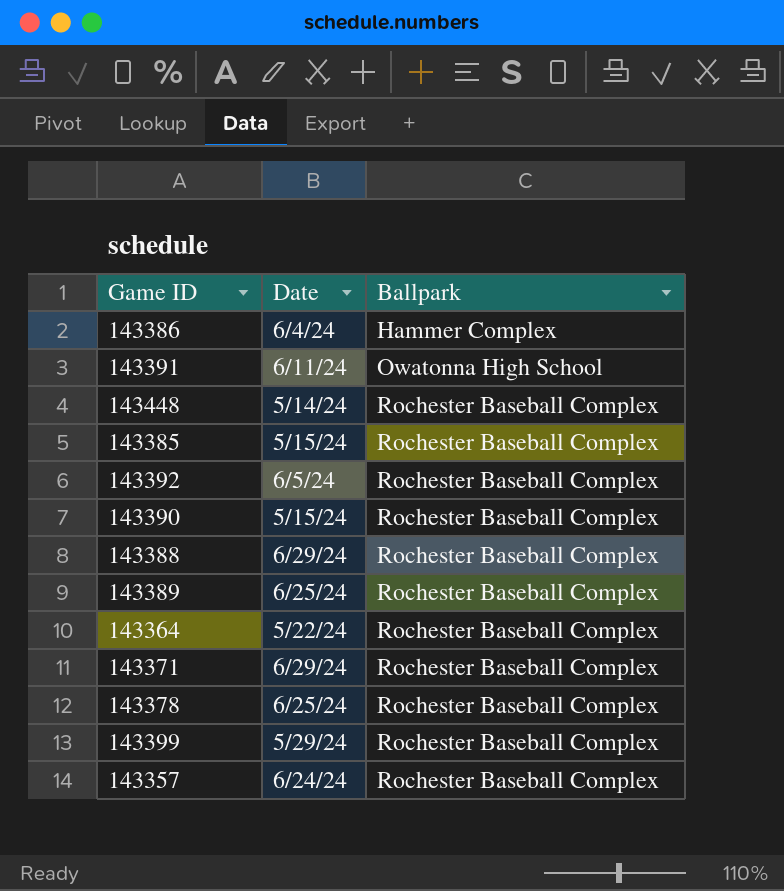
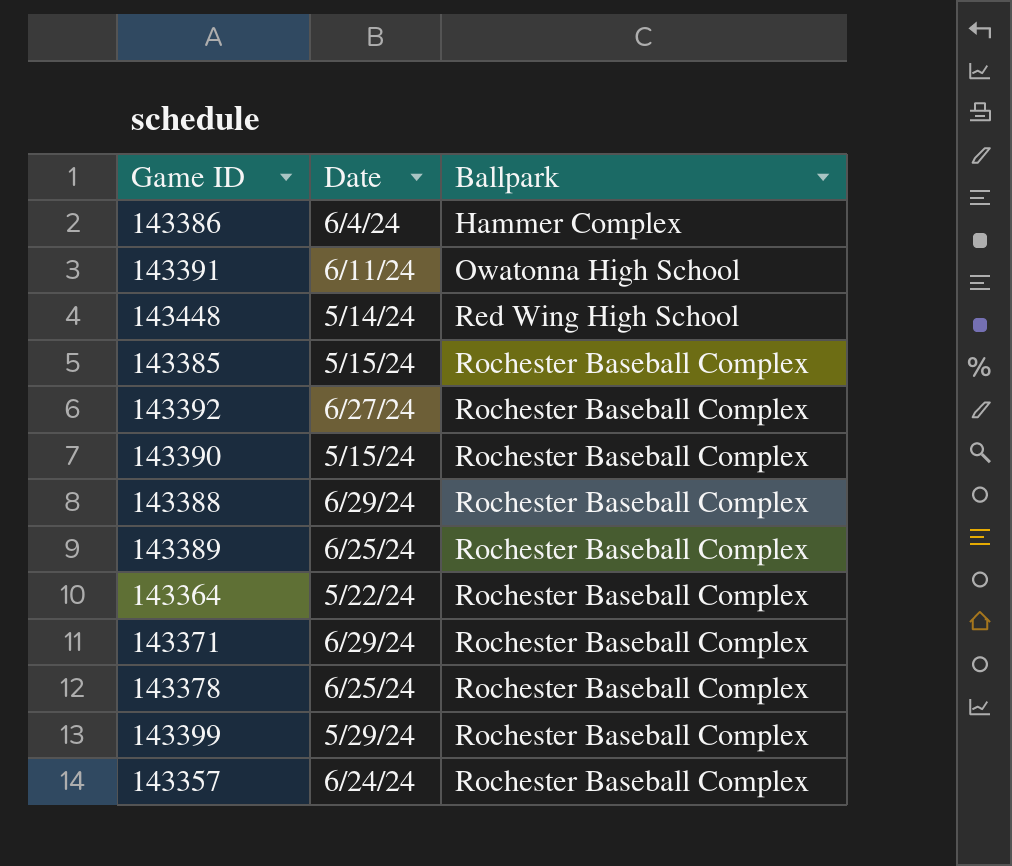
143448 | Ballpark: Rochester Baseball Complex -> Red Wing High School
143392 | Date: 6/5/24 -> 6/27/24

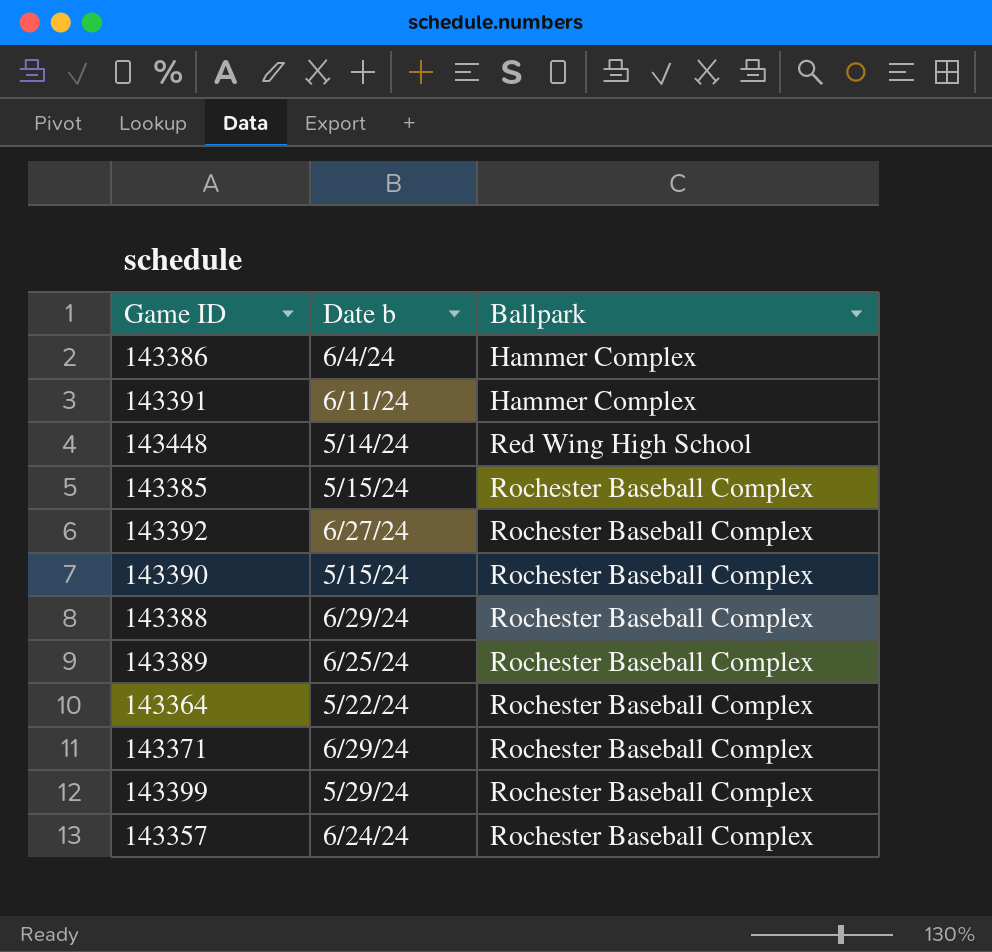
column name: Date -> Date b
row 143378: 6/25/24 | Rochester Baseball Complex -> none
143391 | Ballpark: Owatonna High School -> Hammer Complex

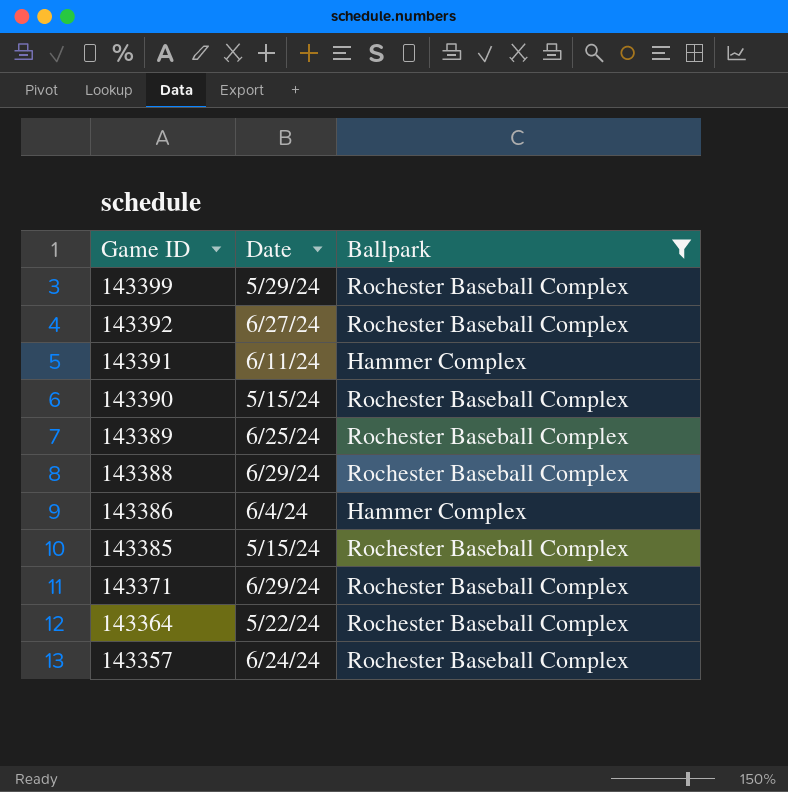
filter: none -> Ballpark != Red Wing High School
row order: Ballpark ascending -> Game ID descending
column name: Date b -> Date

